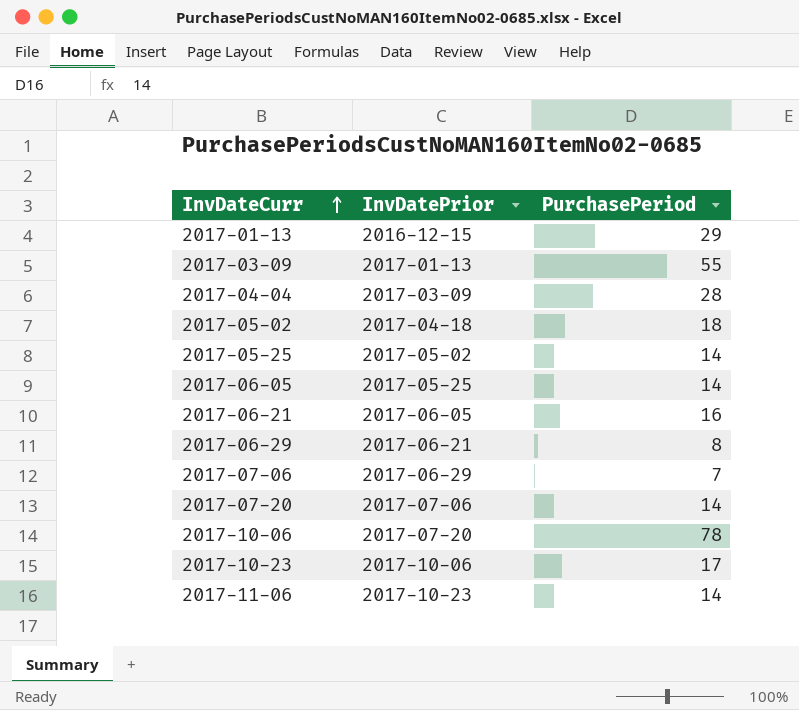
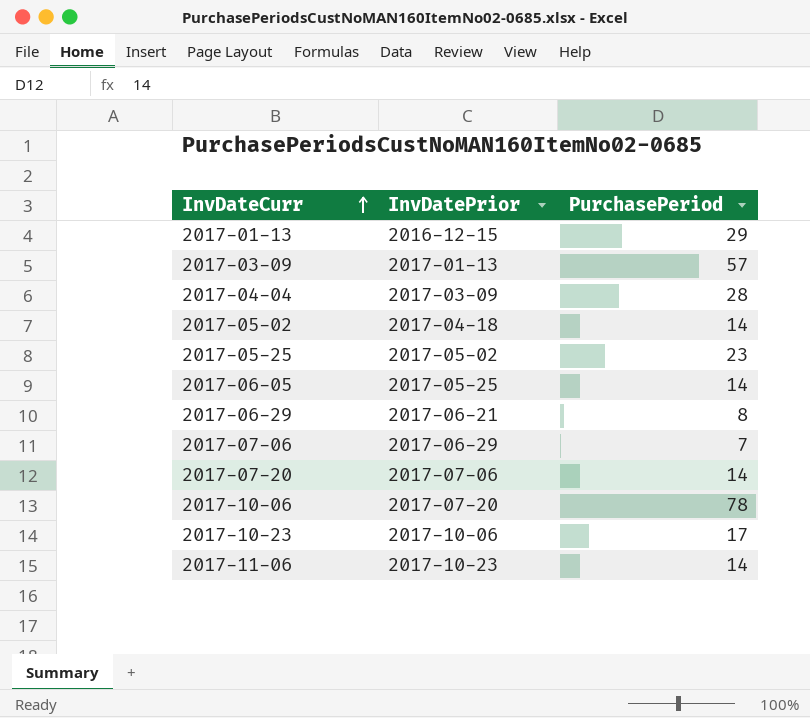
row 2017-06-21: 2017-06-05 | 16 -> none
2017-03-09 | PurchasePeriod: 55 -> 57
2017-05-02 | PurchasePeriod: 18 -> 14
2017-05-25 | PurchasePeriod: 14 -> 23

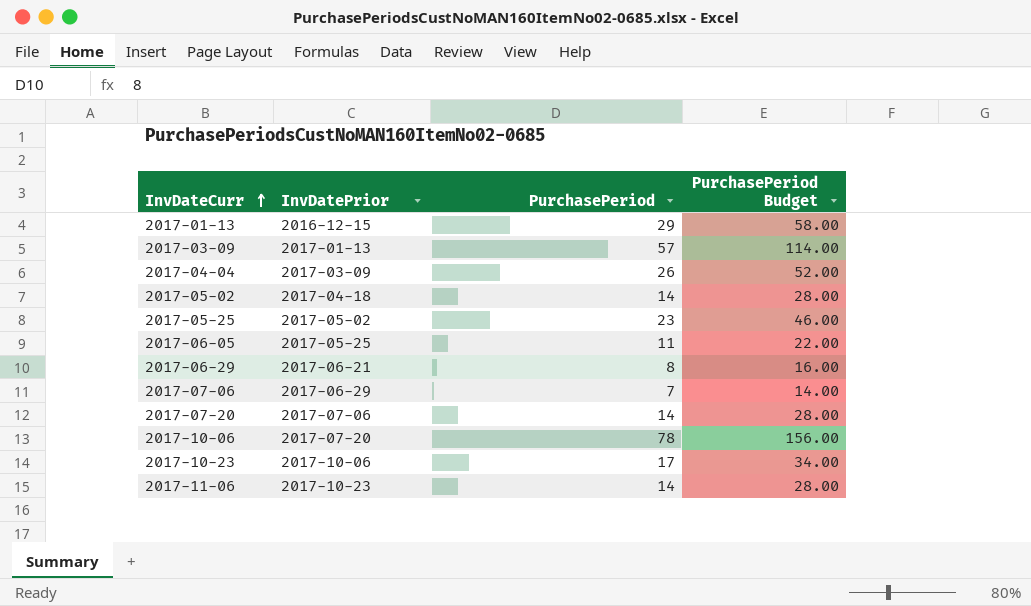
column PurchasePeriod Budget | formula: none -> [PurchasePeriod] * 2
2017-04-04 | PurchasePeriod: 28 -> 26
2017-06-05 | PurchasePeriod: 14 -> 11

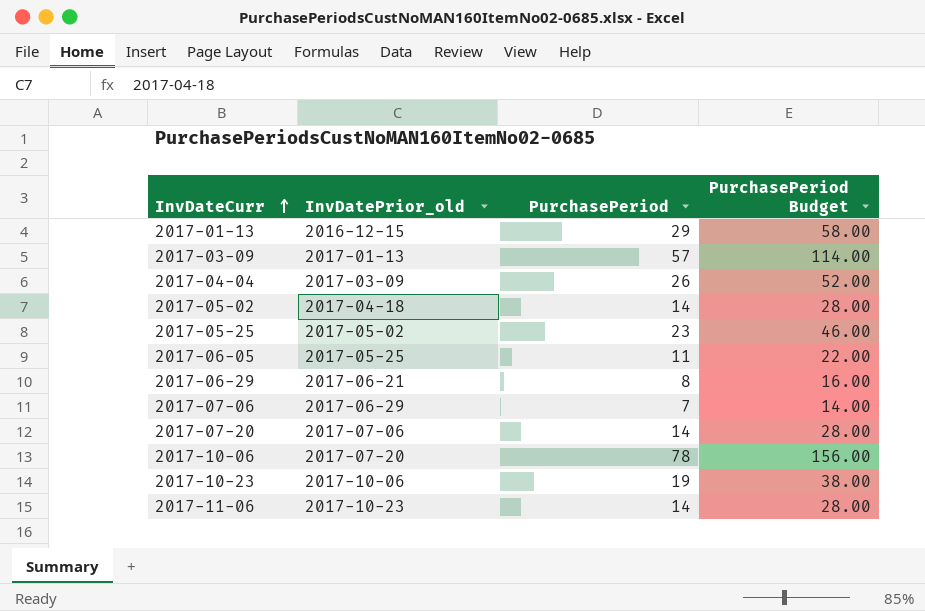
column name: InvDatePrior -> InvDatePrior_old
2017-10-23 | PurchasePeriod: 17 -> 19
2017-10-23 | PurchasePeriod Budget: 34.00 -> 38.00

